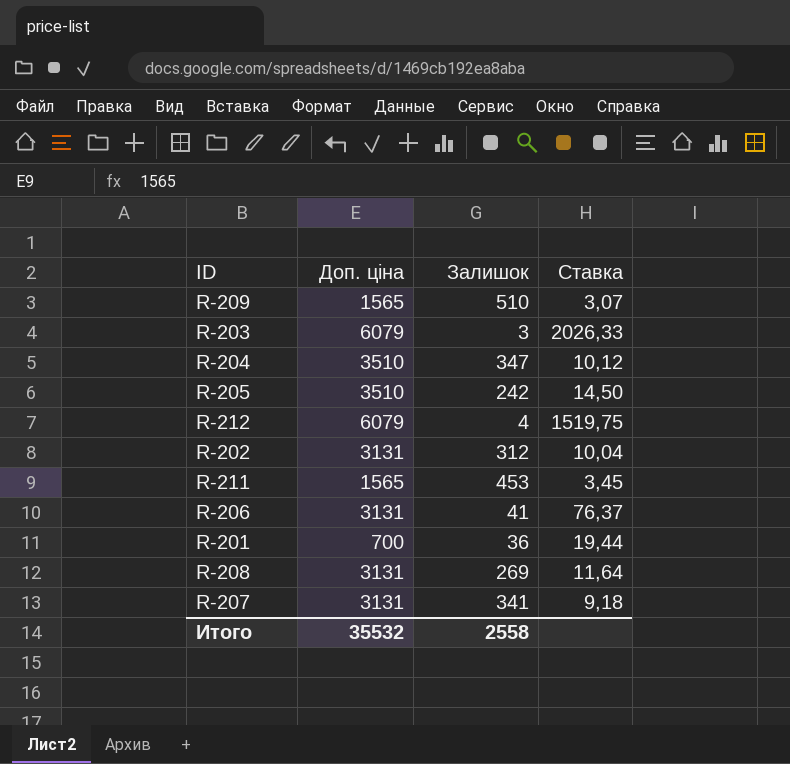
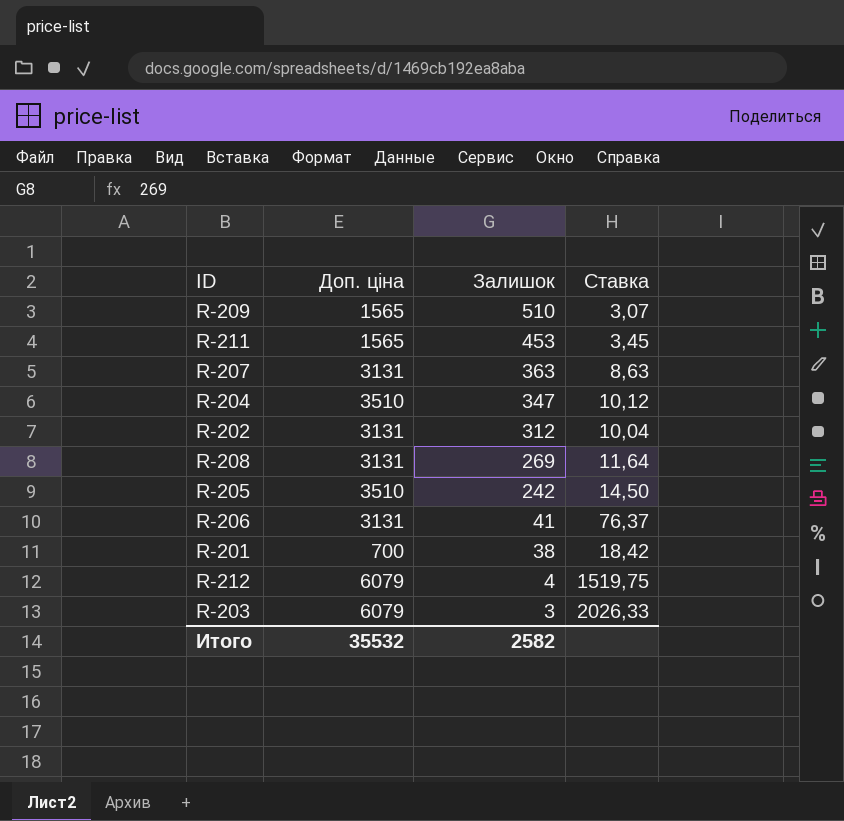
row order: none -> Залишок descending
R-207 | Залишок: 341 -> 363
R-207 | Ставка: 9,18 -> 8,63
R-201 | Залишок: 36 -> 38
R-201 | Ставка: 19,44 -> 18,42
Итого | Залишок: 2558 -> 2582

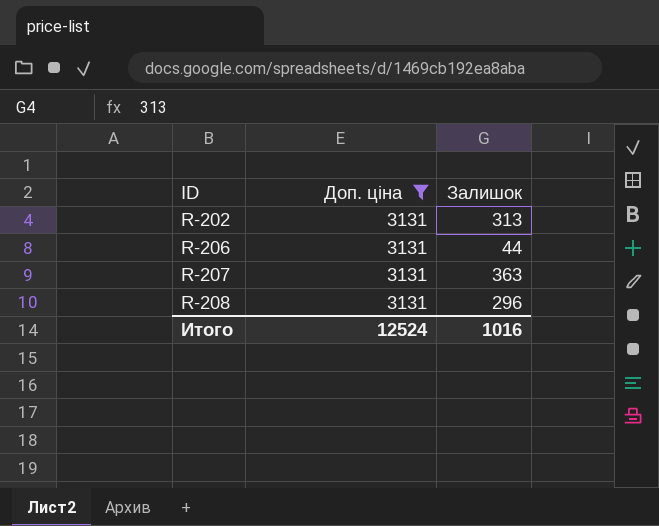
filter: none -> Доп. ціна = 3131
row order: Залишок descending -> ID ascending
column Ставка | formula: [Доп. ціна] / [Залишок] -> none
R-202 | Залишок: 312 -> 313
R-206 | Залишок: 41 -> 44
R-208 | Залишок: 269 -> 296
Итого | Доп. ціна: 35532 -> 12524
Итого | Залишок: 2582 -> 1016

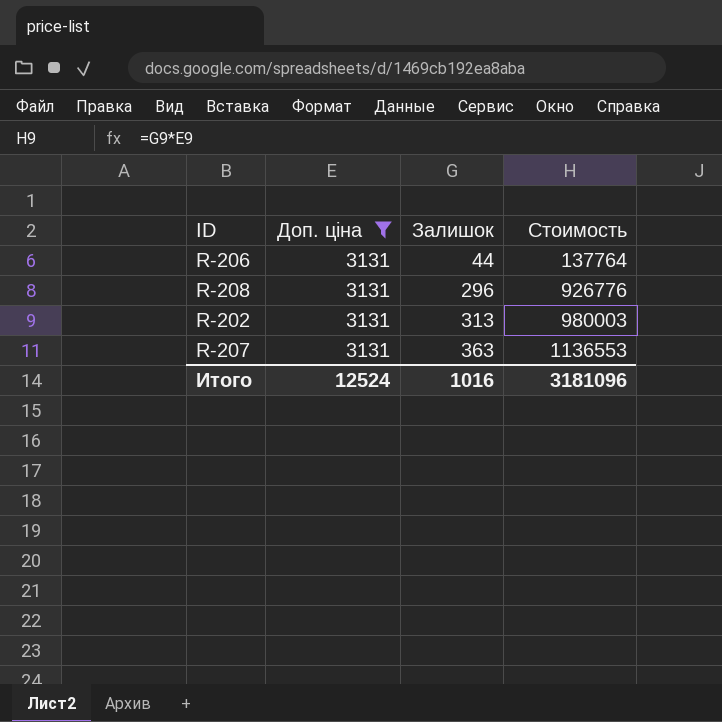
row order: ID ascending -> Залишок ascending
column Стоимость | formula: none -> [Доп. ціна] * [Залишок]

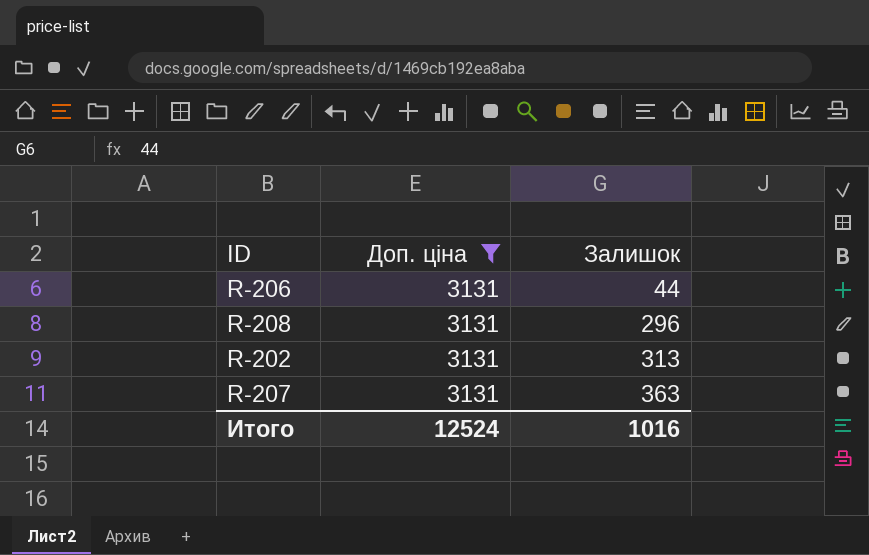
column Стоимость | formula: [Доп. ціна] * [Залишок] -> none

